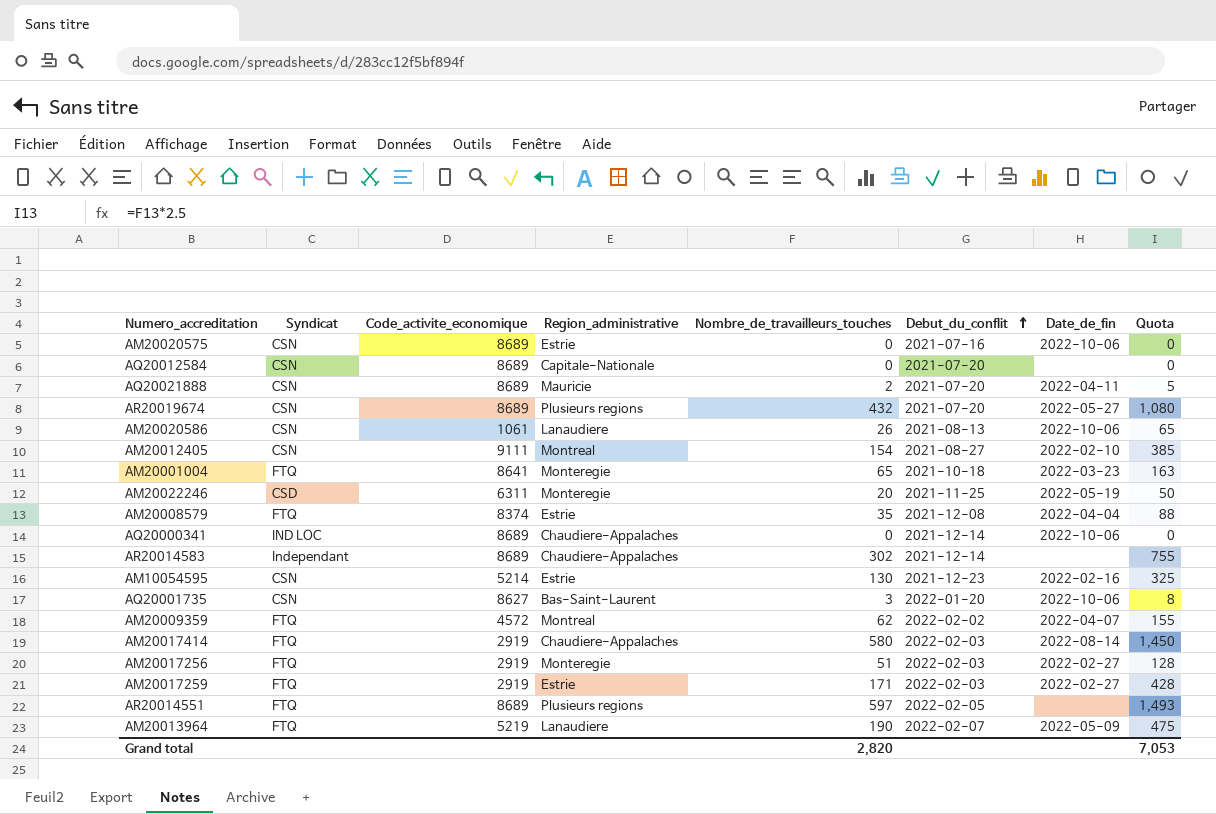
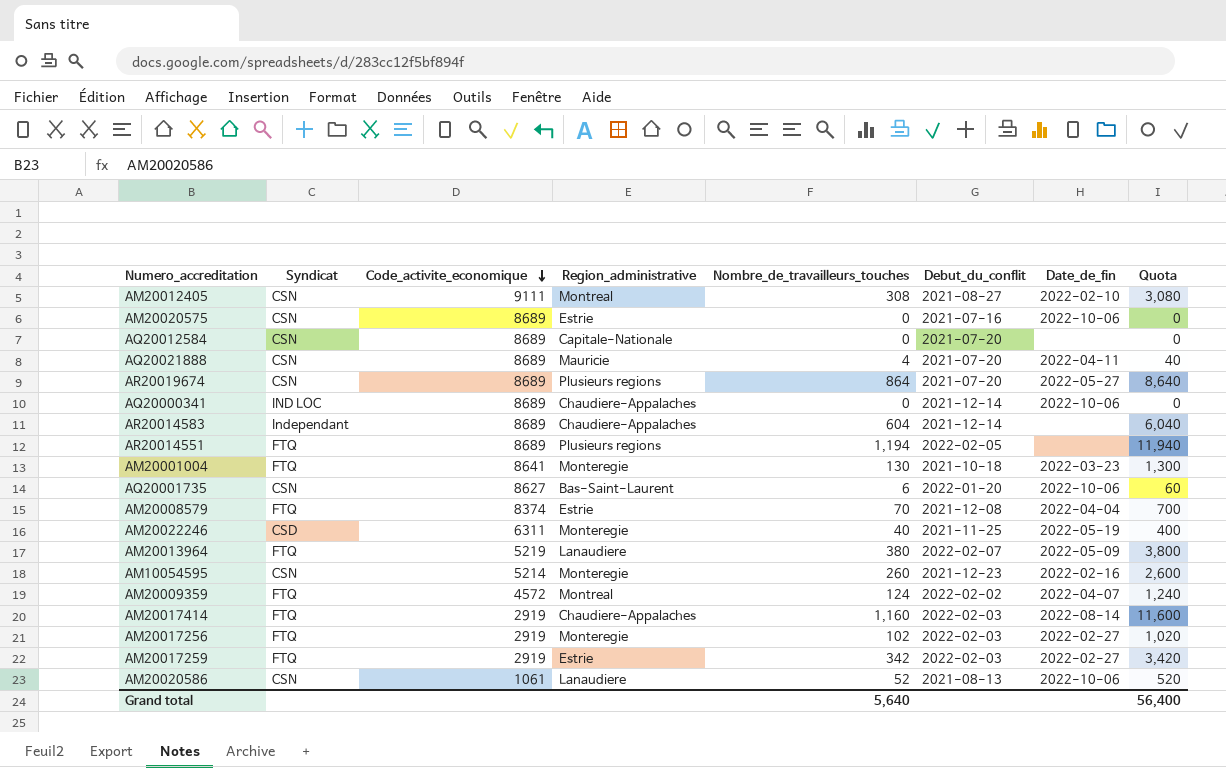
row order: Debut_du_conflit ascending -> Code_activite_economique descending
column Quota | formula: [Nombre_de_travailleurs_touches] * 2.5 -> [Nombre_de_travailleurs_touches] * 10
AM20012405 | Nombre_de_travailleurs_touches: 154 -> 308
AQ20021888 | Nombre_de_travailleurs_touches: 2 -> 4
AR20019674 | Nombre_de_travailleurs_touches: 432 -> 864
AR20014583 | Nombre_de_travailleurs_touches: 302 -> 604
AR20014551 | Nombre_de_travailleurs_touches: 597 -> 1,194
AM20001004 | Nombre_de_travailleurs_touches: 65 -> 130
AQ20001735 | Nombre_de_travailleurs_touches: 3 -> 6
AM20008579 | Nombre_de_travailleurs_touches: 35 -> 70
AM20022246 | Nombre_de_travailleurs_touches: 20 -> 40
AM20013964 | Nombre_de_travailleurs_touches: 190 -> 380
AM10054595 | Region_administrative: Estrie -> Monteregie
AM10054595 | Nombre_de_travailleurs_touches: 130 -> 260
AM20009359 | Nombre_de_travailleurs_touches: 62 -> 124
AM20017414 | Nombre_de_travailleurs_touches: 580 -> 1,160
AM20017256 | Nombre_de_travailleurs_touches: 51 -> 102
AM20017259 | Nombre_de_travailleurs_touches: 171 -> 342
AM20020586 | Nombre_de_travailleurs_touches: 26 -> 52
Grand total | Nombre_de_travailleurs_touches: 2,820 -> 5,640
Grand total | Quota: 7,053 -> 56,400

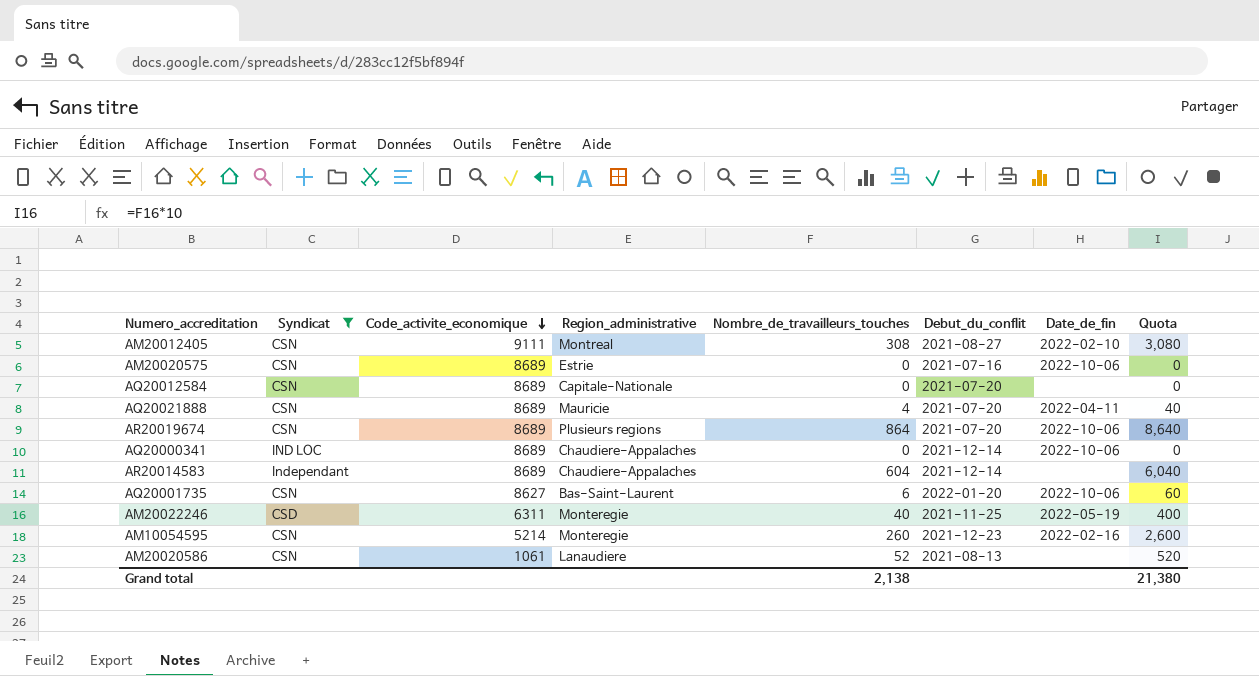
filter: none -> Syndicat != FTQ
AR20019674 | Date_de_fin: 2022-05-27 -> 2022-10-06
AM20020586 | Date_de_fin: 2022-10-06 -> none
Grand total | Nombre_de_travailleurs_touches: 5,640 -> 2,138
Grand total | Quota: 56,400 -> 21,380

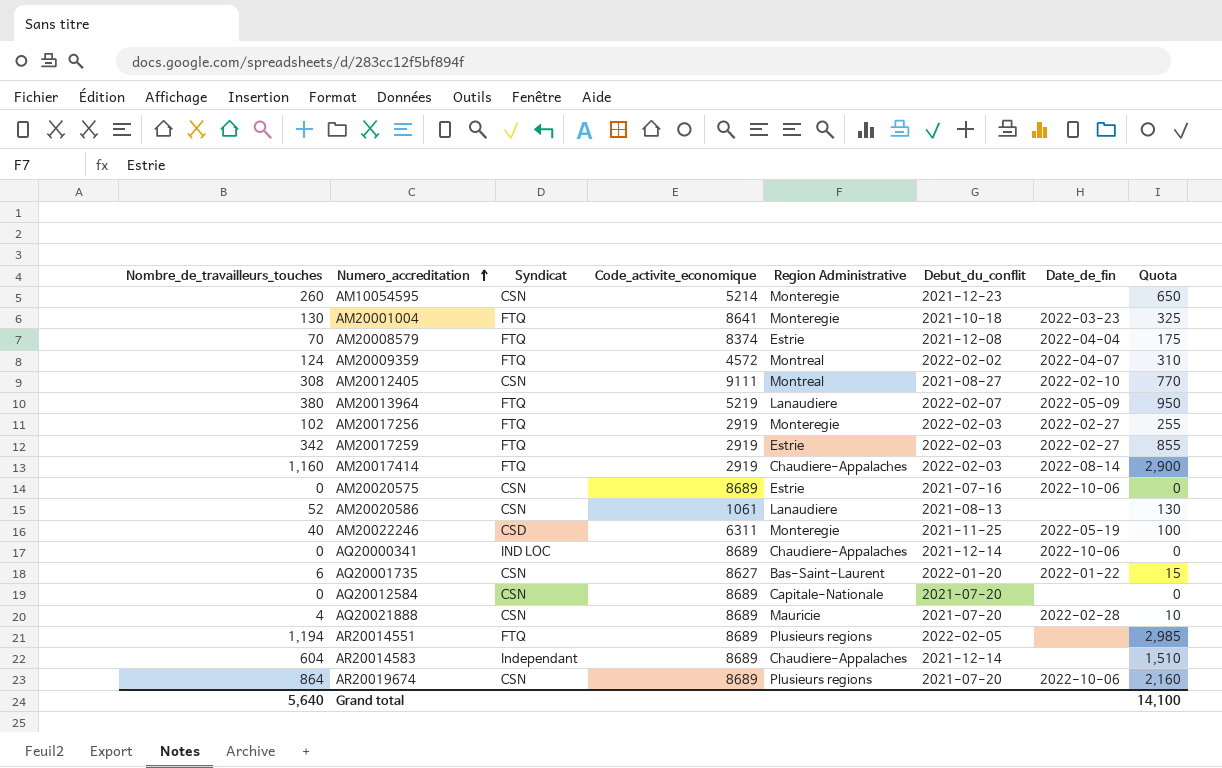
filter: Syndicat != FTQ -> none
row order: Code_activite_economique descending -> Numero_accreditation ascending
column Nombre_de_travailleurs_touches | position: 5 -> 1
column name: Region_administrative -> Region Administrative
column Quota | formula: [Nombre_de_travailleurs_touches] * 10 -> [Nombre_de_travailleurs_touches] * 2.5
AM10054595 | Date_de_fin: 2022-02-16 -> none
AQ20001735 | Date_de_fin: 2022-10-06 -> 2022-01-22
AQ20021888 | Date_de_fin: 2022-04-11 -> 2022-02-28
Grand total | Nombre_de_travailleurs_touches: 2,138 -> 5,640
Grand total | Quota: 21,380 -> 14,100

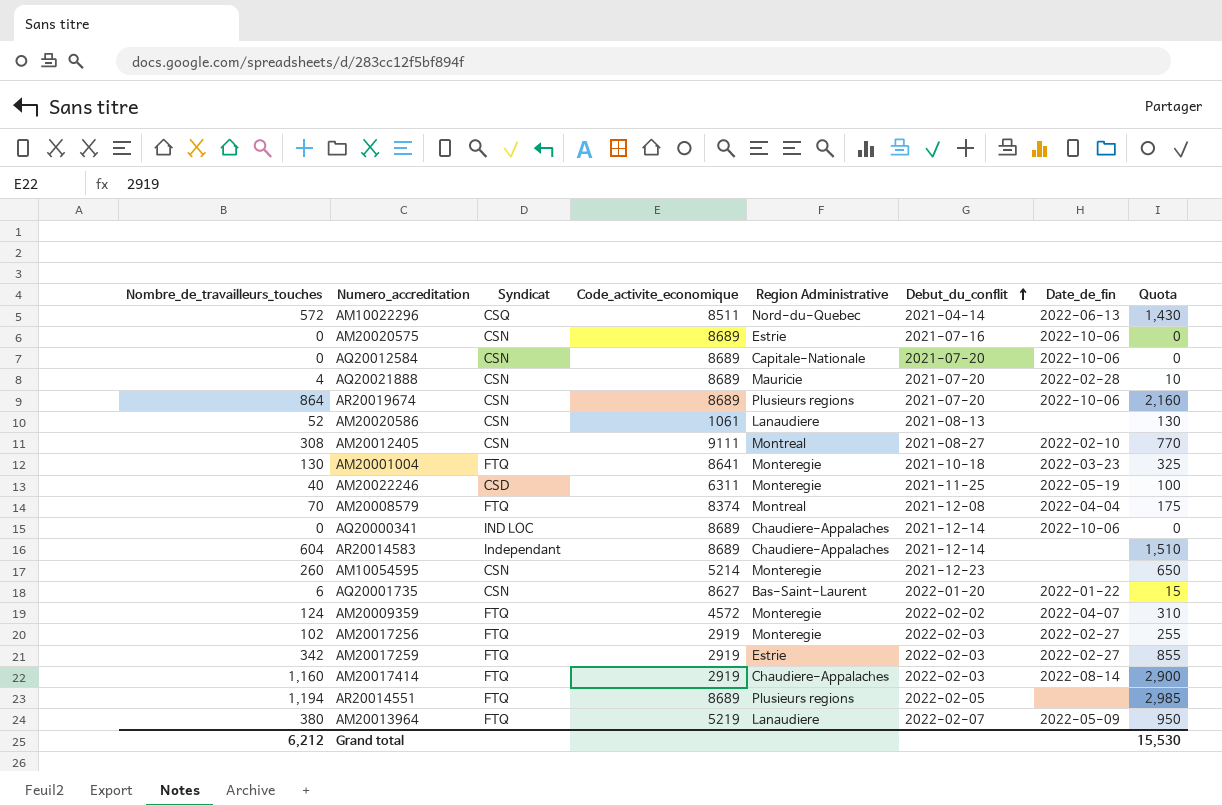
row order: Numero_accreditation ascending -> Debut_du_conflit ascending
row AM10022296: none -> 572 | CSQ | 8511 | Nord-du-Quebec | 2021-04-14 | 2022-06-13 | 1,430
AQ20012584 | Date_de_fin: none -> 2022-10-06
AM20008579 | Region Administrative: Estrie -> Montreal
AM20009359 | Region Administrative: Montreal -> Monteregie
Grand total | Nombre_de_travailleurs_touches: 5,640 -> 6,212
Grand total | Quota: 14,100 -> 15,530

